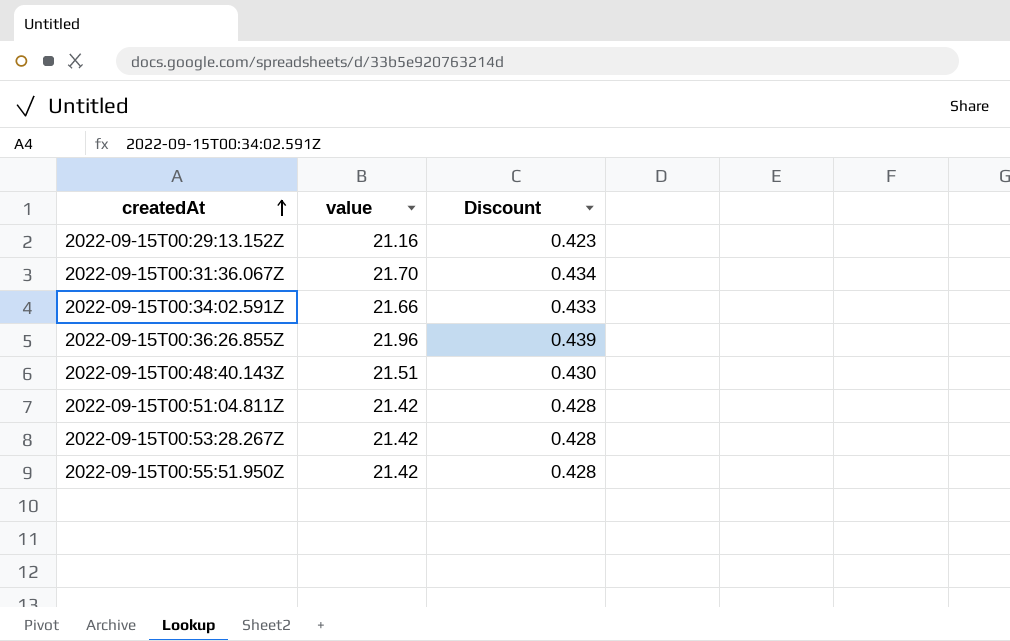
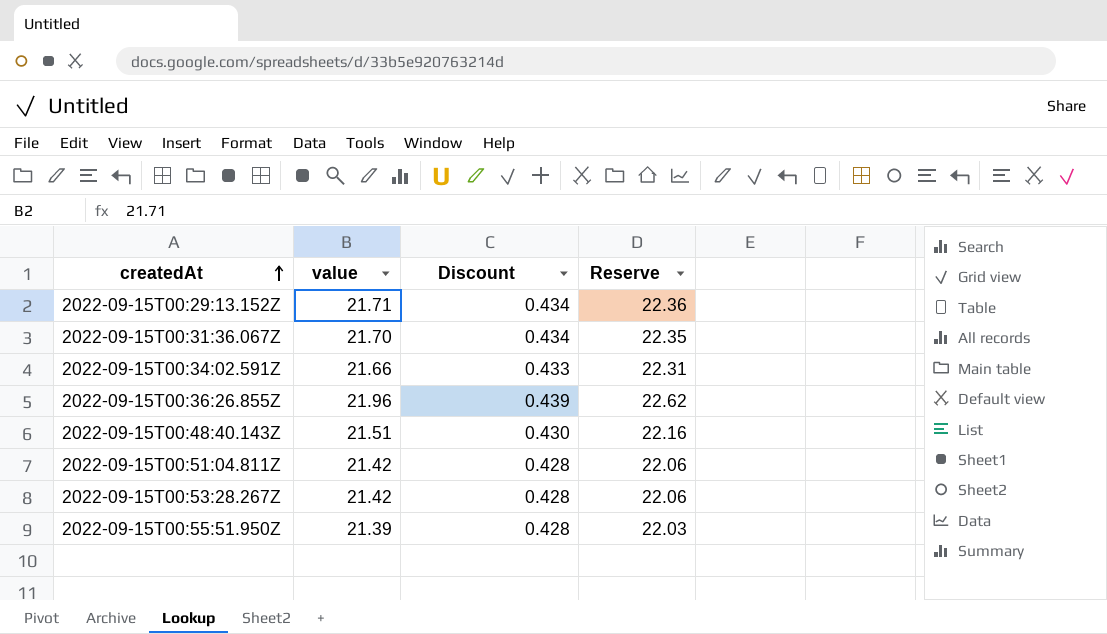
column Reserve | formula: none -> [value] * 1.03
2022-09-15T00:29:13.152Z | value: 21.16 -> 21.71
2022-09-15T00:29:13.152Z | Discount: 0.423 -> 0.434
2022-09-15T00:55:51.950Z | value: 21.42 -> 21.39

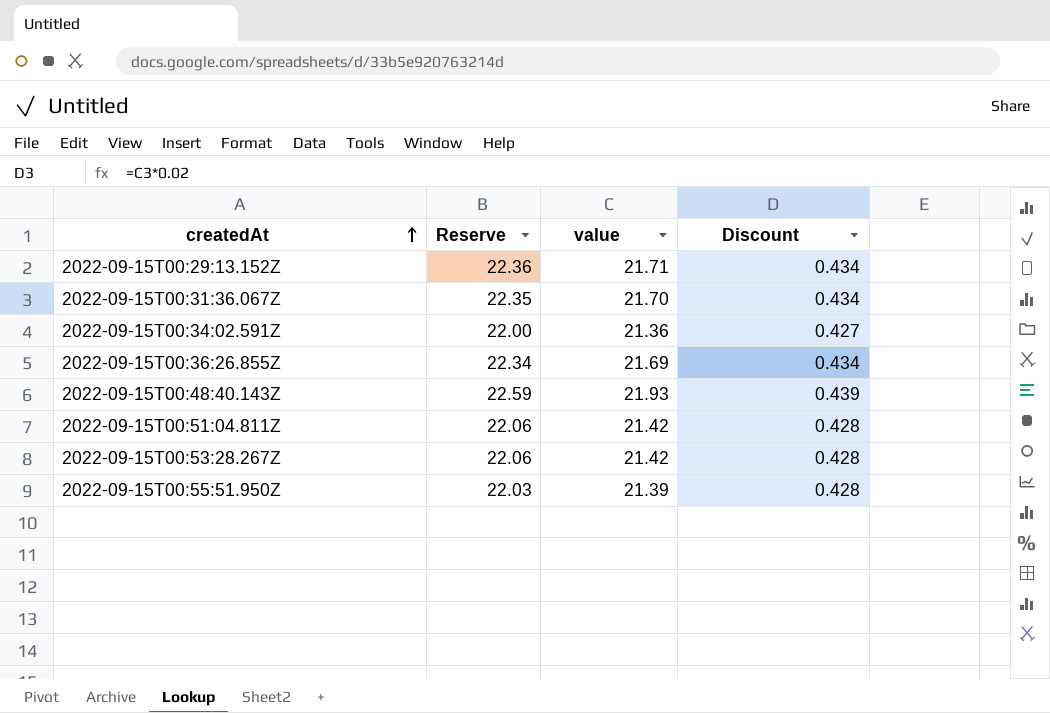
column Reserve | position: 4 -> 2
2022-09-15T00:34:02.591Z | Reserve: 22.31 -> 22.00
2022-09-15T00:34:02.591Z | value: 21.66 -> 21.36
2022-09-15T00:34:02.591Z | Discount: 0.433 -> 0.427
2022-09-15T00:36:26.855Z | Reserve: 22.62 -> 22.34
2022-09-15T00:36:26.855Z | value: 21.96 -> 21.69
2022-09-15T00:36:26.855Z | Discount: 0.439 -> 0.434
2022-09-15T00:48:40.143Z | Reserve: 22.16 -> 22.59
2022-09-15T00:48:40.143Z | value: 21.51 -> 21.93
2022-09-15T00:48:40.143Z | Discount: 0.430 -> 0.439

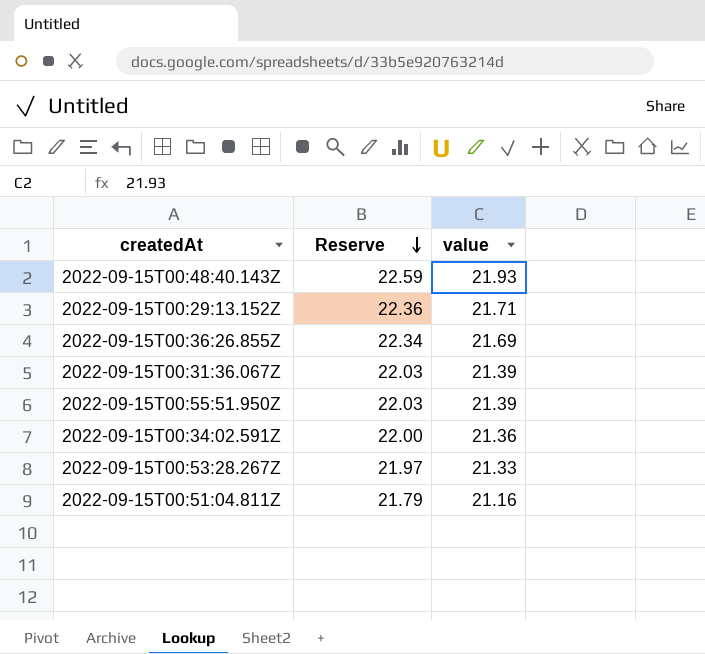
row order: createdAt ascending -> Reserve descending
column Discount | formula: [value] * 0.02 -> none
2022-09-15T00:31:36.067Z | Reserve: 22.35 -> 22.03
2022-09-15T00:31:36.067Z | value: 21.70 -> 21.39
2022-09-15T00:53:28.267Z | Reserve: 22.06 -> 21.97
2022-09-15T00:53:28.267Z | value: 21.42 -> 21.33
2022-09-15T00:51:04.811Z | Reserve: 22.06 -> 21.79
2022-09-15T00:51:04.811Z | value: 21.42 -> 21.16

